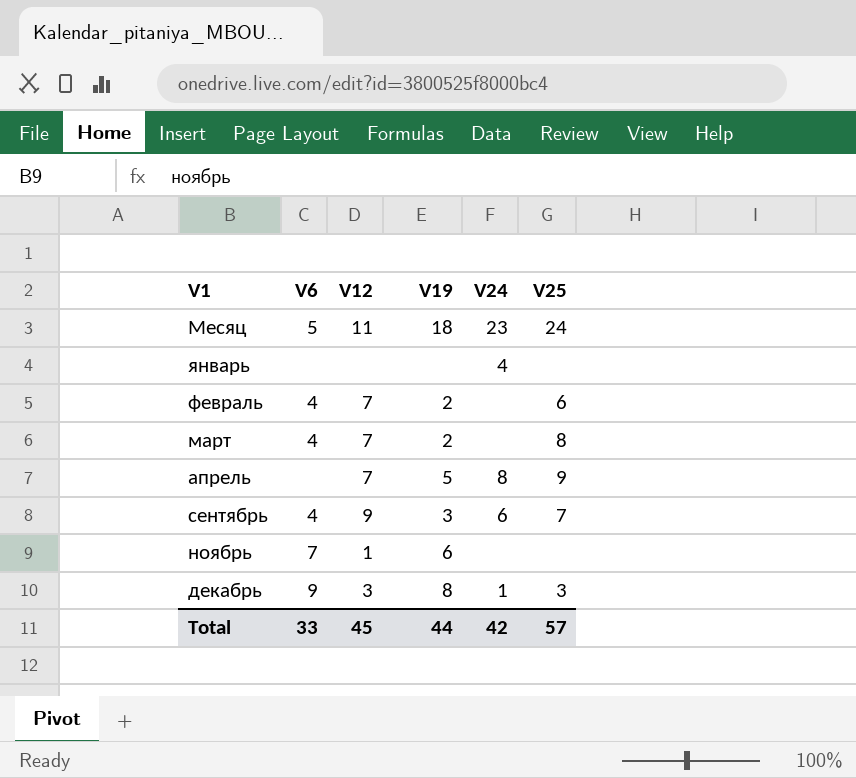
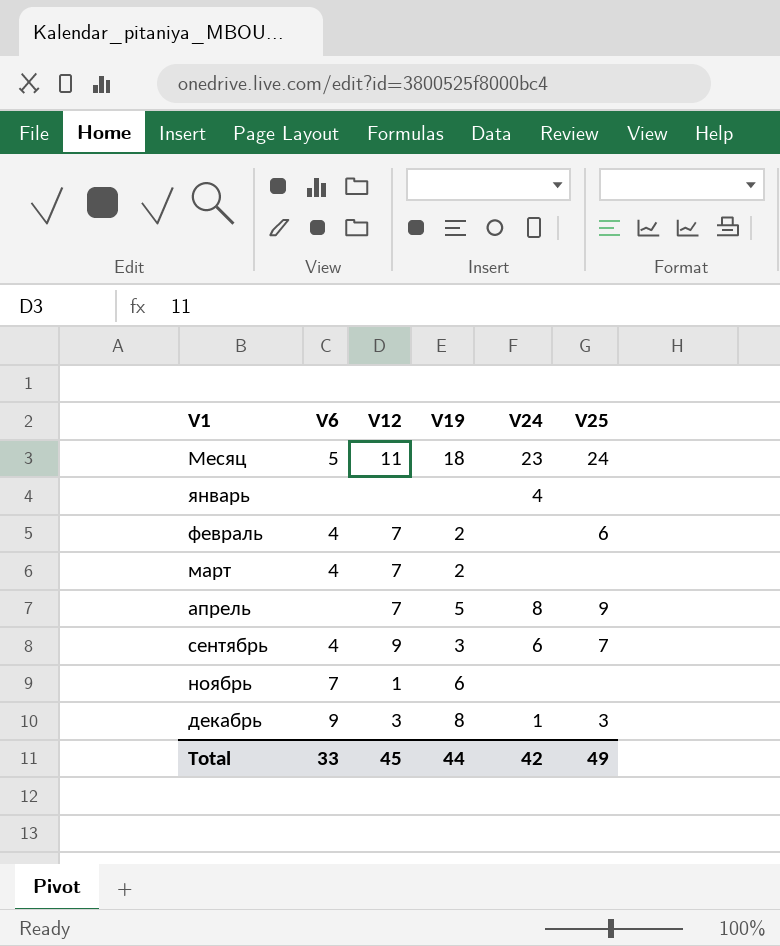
март | V25: 8 -> none
Total | V25: 57 -> 49

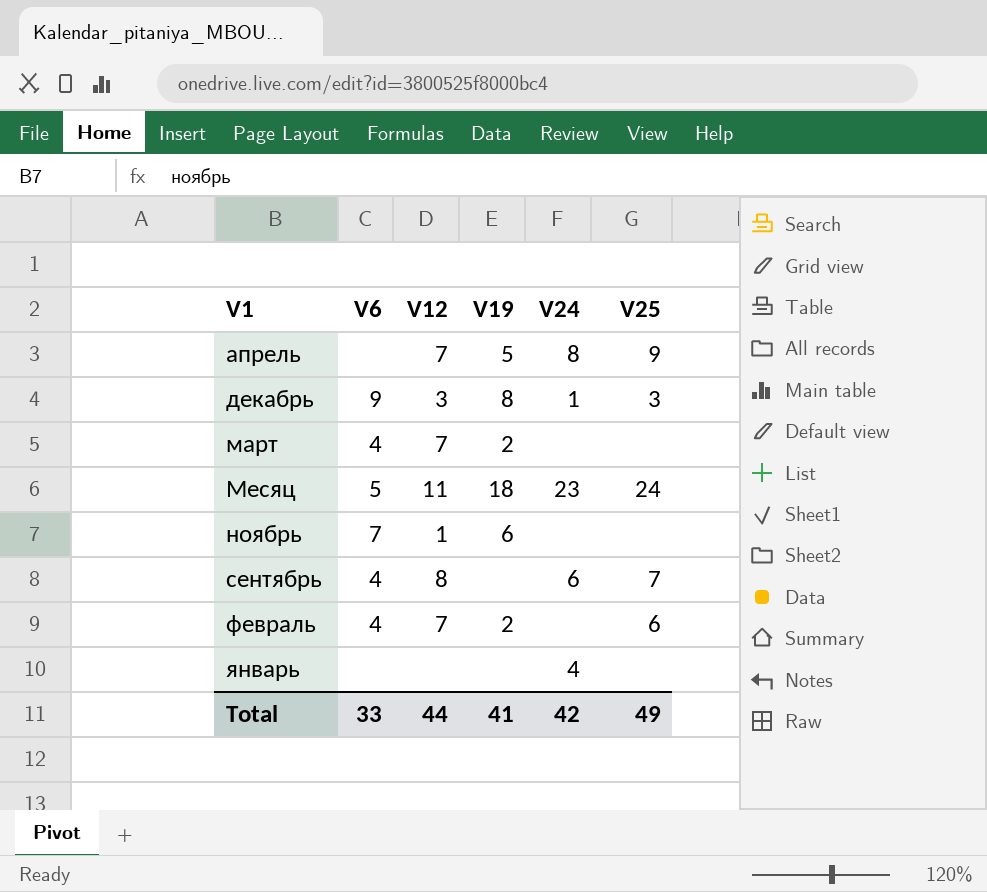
row order: none -> V1 ascending
сентябрь | V12: 9 -> 8
сентябрь | V19: 3 -> none
Total | V12: 45 -> 44
Total | V19: 44 -> 41

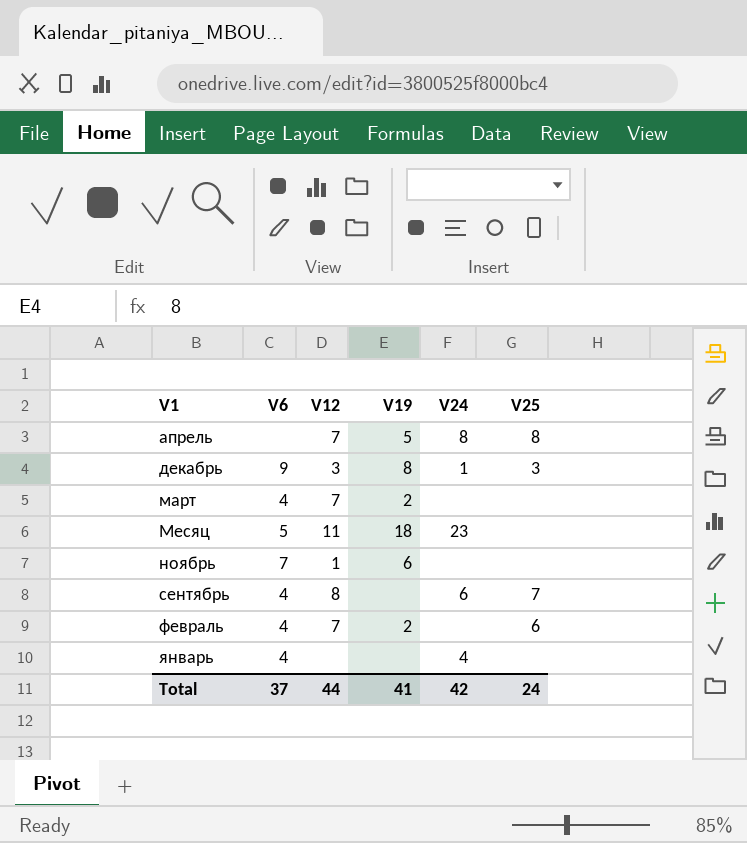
апрель | V25: 9 -> 8
Месяц | V25: 24 -> none
январь | V6: none -> 4
Total | V6: 33 -> 37
Total | V25: 49 -> 24

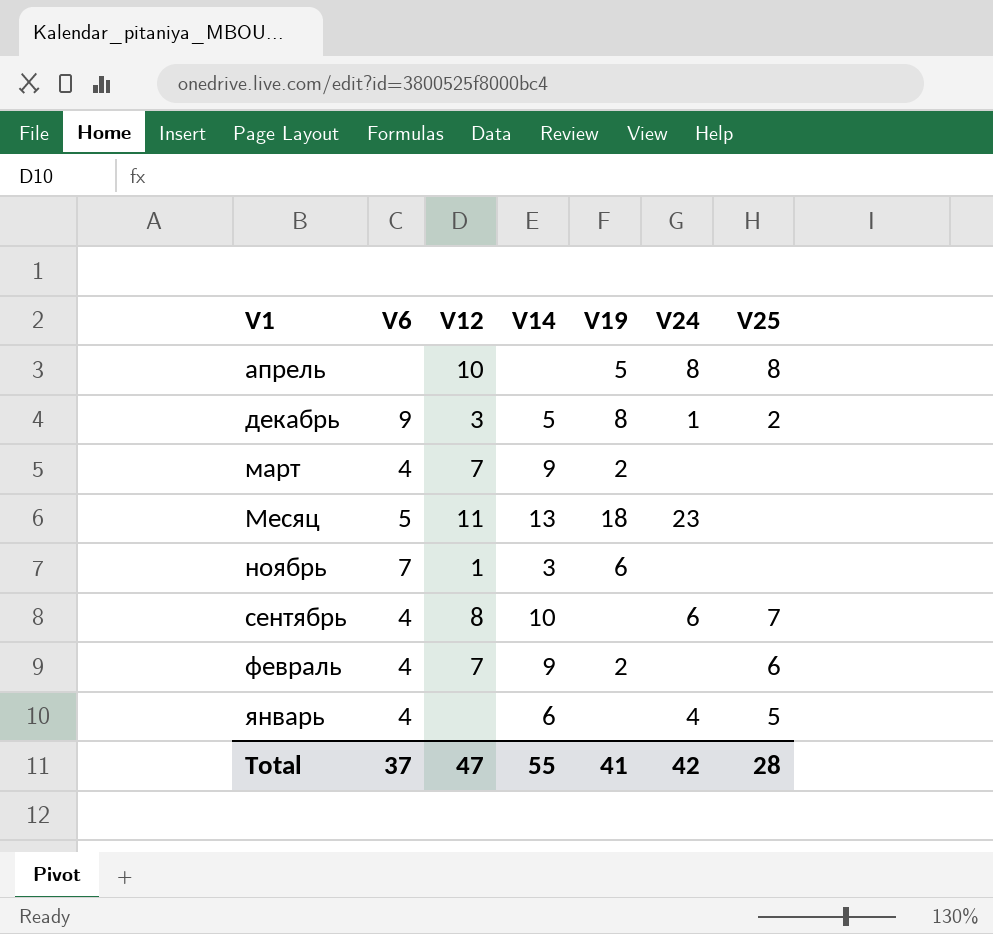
column V14 | position: none -> 4
апрель | V12: 7 -> 10
декабрь | V25: 3 -> 2
январь | V25: none -> 5
Total | V12: 44 -> 47
Total | V25: 24 -> 28

